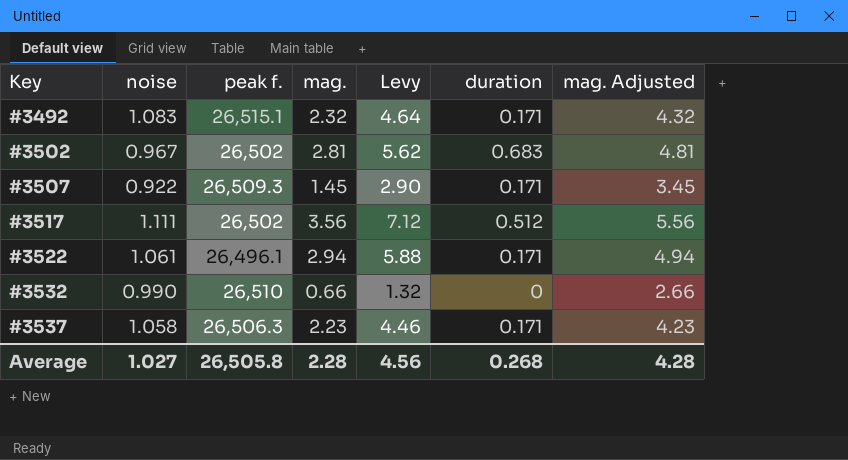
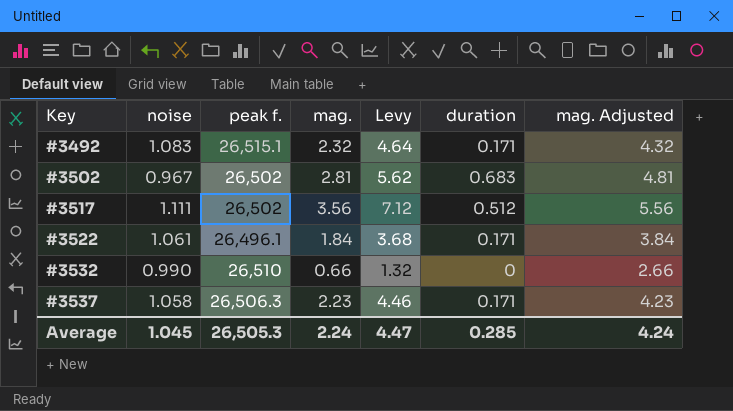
row #3507: 0.922 | 26,509.3 | 1.45 | 2.90 | 0.171 | 3.45 -> none
#3522 | mag.: 2.94 -> 1.84
#3522 | Levy: 5.88 -> 3.68
#3522 | mag. Adjusted: 4.94 -> 3.84
Average | noise: 1.027 -> 1.045
Average | peak f.: 26,505.8 -> 26,505.3
Average | mag.: 2.28 -> 2.24
Average | Levy: 4.56 -> 4.47
Average | duration: 0.268 -> 0.285
Average | mag. Adjusted: 4.28 -> 4.24

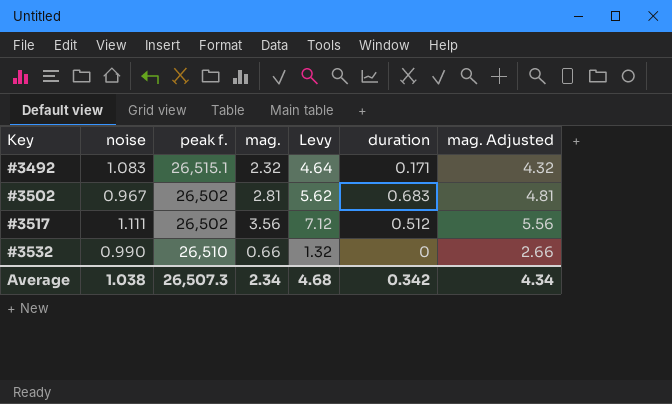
row #3522: 1.061 | 26,496.1 | 1.84 | 3.68 | 0.171 | 3.84 -> none
row #3537: 1.058 | 26,506.3 | 2.23 | 4.46 | 0.171 | 4.23 -> none
Average | noise: 1.045 -> 1.038
Average | peak f.: 26,505.3 -> 26,507.3
Average | mag.: 2.24 -> 2.34
Average | Levy: 4.47 -> 4.68
Average | duration: 0.285 -> 0.342
Average | mag. Adjusted: 4.24 -> 4.34

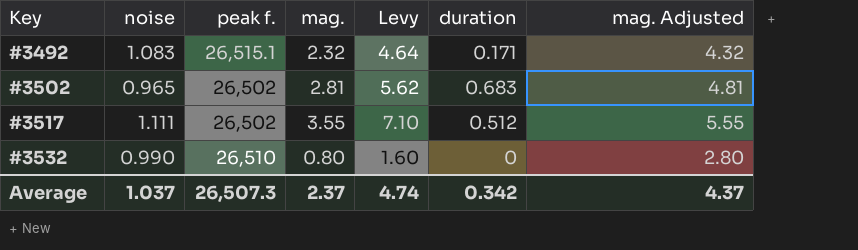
#3502 | noise: 0.967 -> 0.965
#3517 | mag.: 3.56 -> 3.55
#3517 | Levy: 7.12 -> 7.10
#3517 | mag. Adjusted: 5.56 -> 5.55
#3532 | mag.: 0.66 -> 0.80
#3532 | Levy: 1.32 -> 1.60
#3532 | mag. Adjusted: 2.66 -> 2.80
Average | noise: 1.038 -> 1.037
Average | mag.: 2.34 -> 2.37
Average | Levy: 4.68 -> 4.74
Average | mag. Adjusted: 4.34 -> 4.37

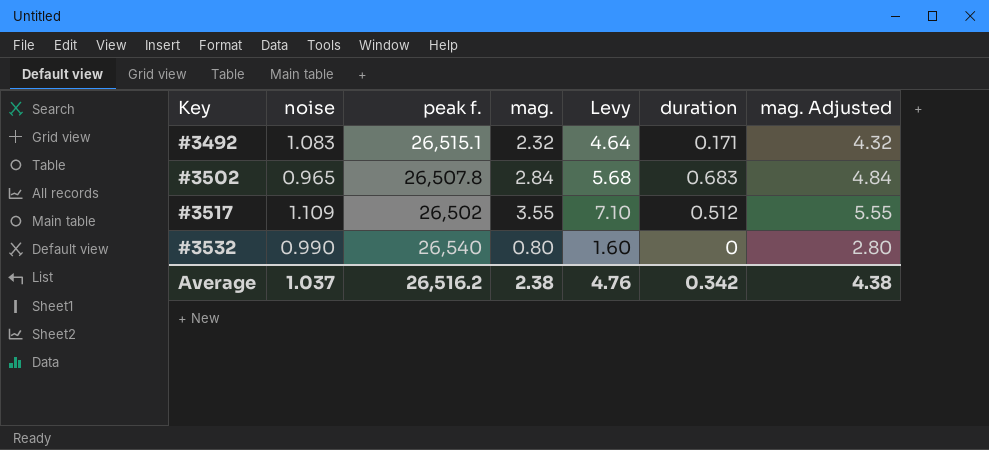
#3502 | peak f.: 26,502 -> 26,507.8
#3502 | mag.: 2.81 -> 2.84
#3502 | Levy: 5.62 -> 5.68
#3502 | mag. Adjusted: 4.81 -> 4.84
#3517 | noise: 1.111 -> 1.109
#3532 | peak f.: 26,510 -> 26,540
Average | peak f.: 26,507.3 -> 26,516.2
Average | mag.: 2.37 -> 2.38
Average | Levy: 4.74 -> 4.76
Average | mag. Adjusted: 4.37 -> 4.38

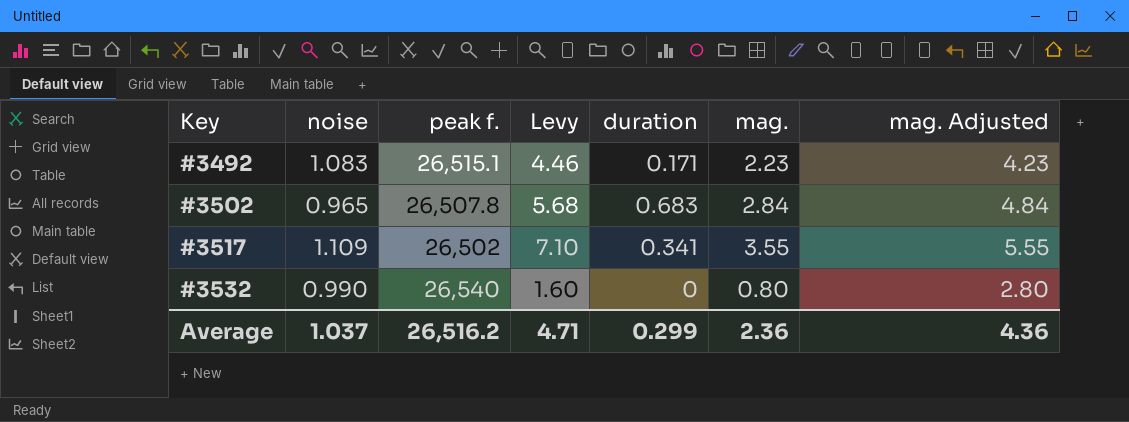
column mag. | position: 4 -> 6
#3492 | Levy: 4.64 -> 4.46
#3492 | mag.: 2.32 -> 2.23
#3492 | mag. Adjusted: 4.32 -> 4.23
#3517 | duration: 0.512 -> 0.341
Average | Levy: 4.76 -> 4.71
Average | duration: 0.342 -> 0.299
Average | mag.: 2.38 -> 2.36
Average | mag. Adjusted: 4.38 -> 4.36

